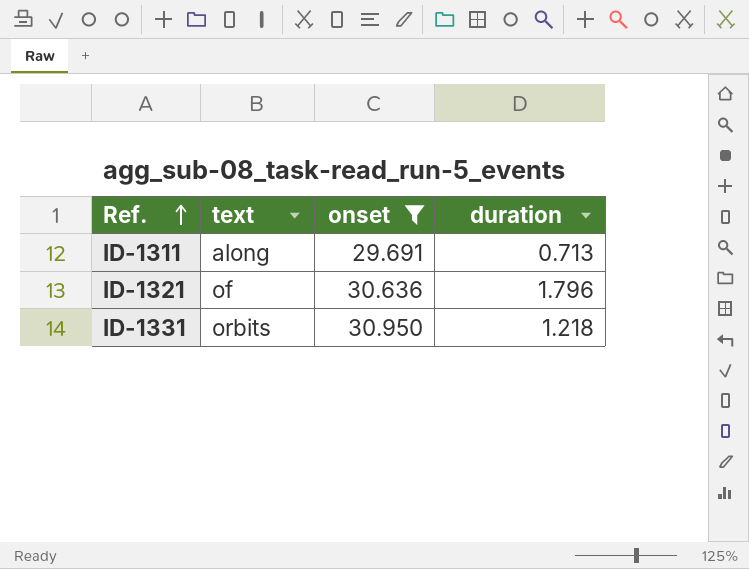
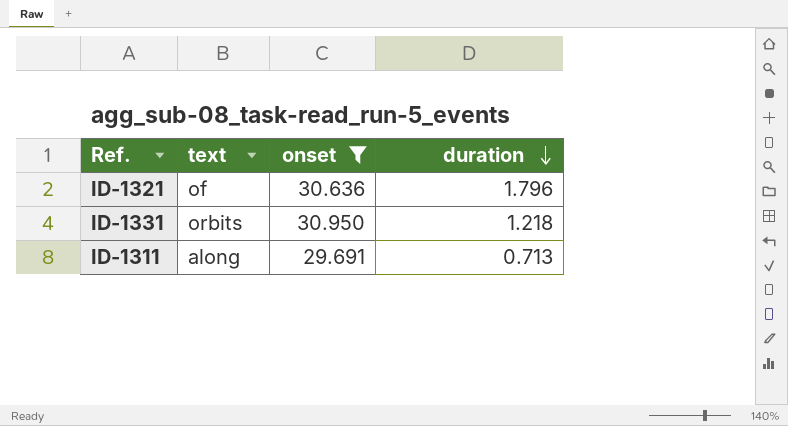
row order: Ref. ascending -> duration descending

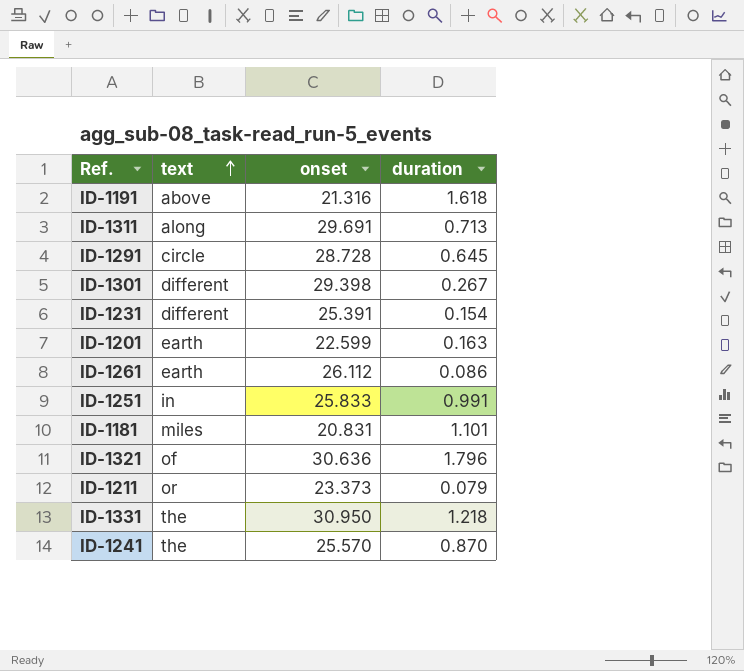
filter: onset >= 29.691 -> none
row order: duration descending -> text ascending
ID-1331 | text: orbits -> the

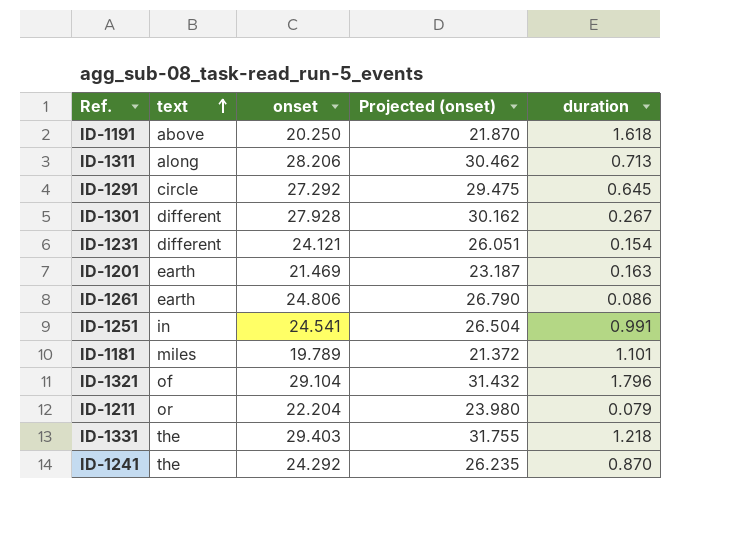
column Projected (onset) | formula: none -> [onset] * 1.08
ID-1191 | onset: 21.316 -> 20.250
ID-1311 | onset: 29.691 -> 28.206
ID-1291 | onset: 28.728 -> 27.292
ID-1301 | onset: 29.398 -> 27.928
ID-1231 | onset: 25.391 -> 24.121
ID-1201 | onset: 22.599 -> 21.469
ID-1261 | onset: 26.112 -> 24.806
ID-1251 | onset: 25.833 -> 24.541
ID-1181 | onset: 20.831 -> 19.789
ID-1321 | onset: 30.636 -> 29.104
ID-1211 | onset: 23.373 -> 22.204
ID-1331 | onset: 30.950 -> 29.403
ID-1241 | onset: 25.570 -> 24.292

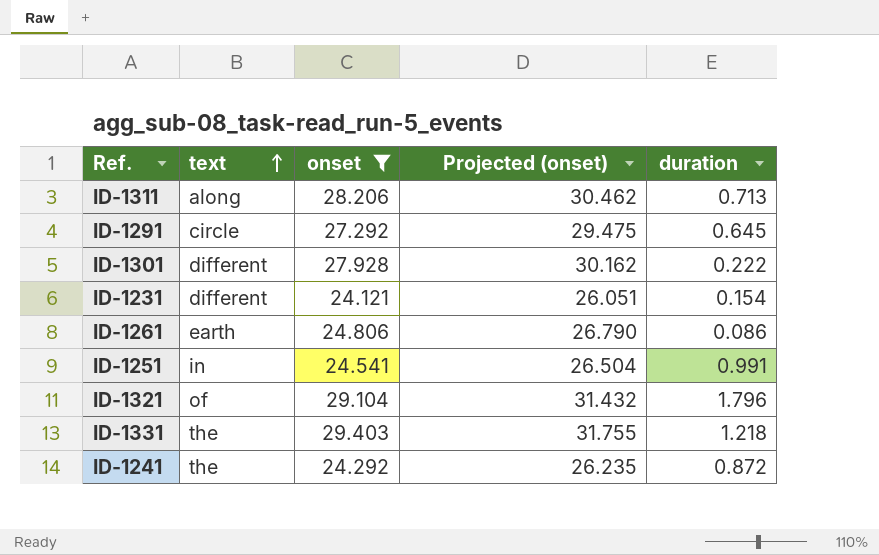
filter: none -> onset >= 24.121
ID-1301 | duration: 0.267 -> 0.222
ID-1241 | duration: 0.870 -> 0.872

